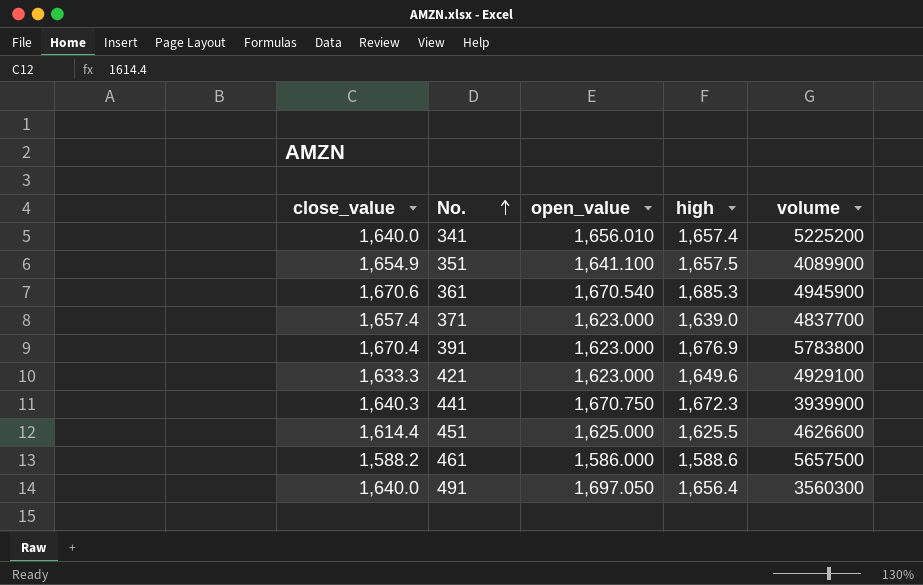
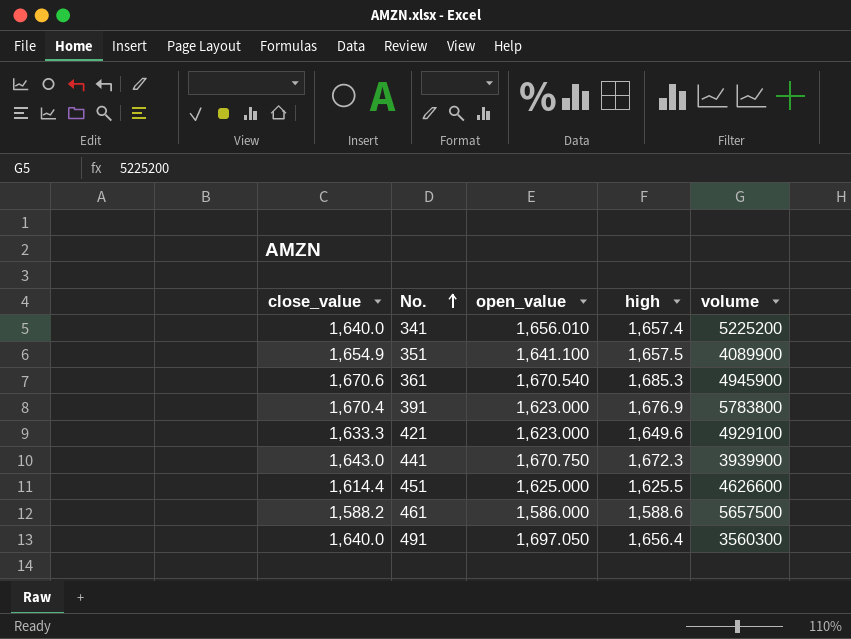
row 371: 1,657.4 | 1,623.000 | 1,639.0 | 4837700 -> none
441 | close_value: 1,640.3 -> 1,643.0

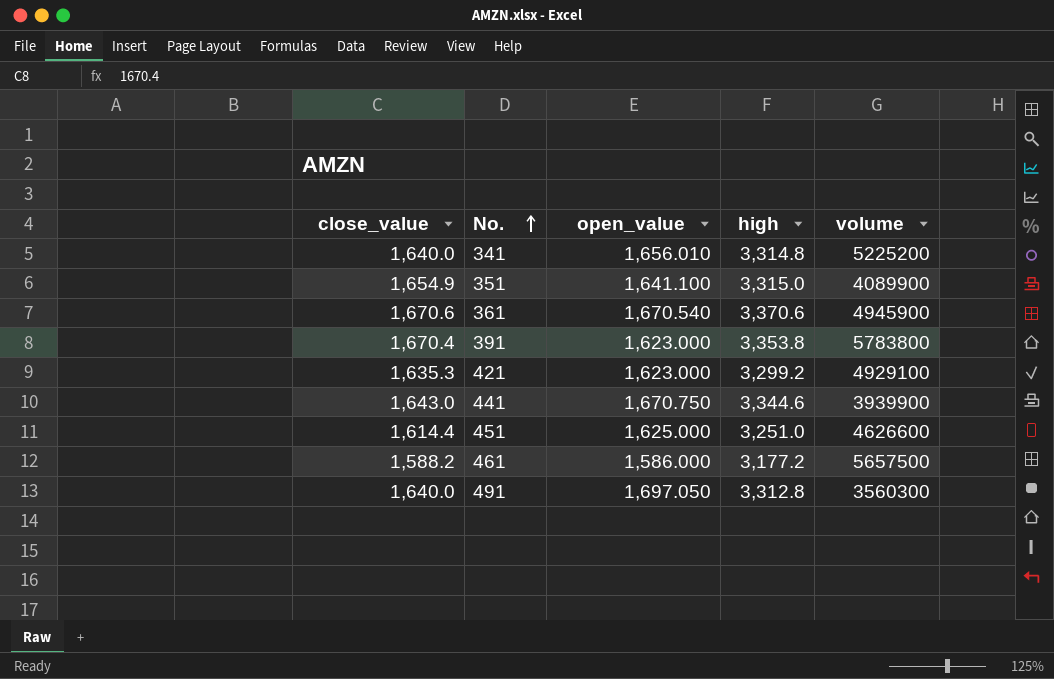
341 | high: 1,657.4 -> 3,314.8
351 | high: 1,657.5 -> 3,315.0
361 | high: 1,685.3 -> 3,370.6
391 | high: 1,676.9 -> 3,353.8
421 | close_value: 1,633.3 -> 1,635.3
421 | high: 1,649.6 -> 3,299.2
441 | high: 1,672.3 -> 3,344.6
451 | high: 1,625.5 -> 3,251.0
461 | high: 1,588.6 -> 3,177.2
491 | high: 1,656.4 -> 3,312.8

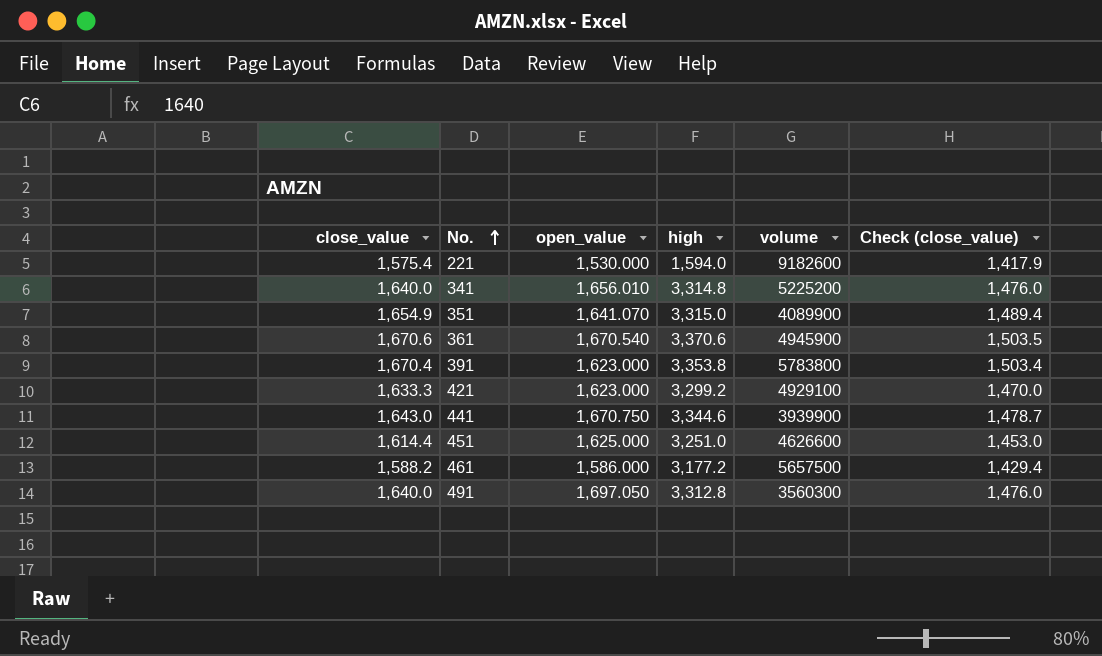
column Check (close_value) | formula: none -> [close_value] * 0.9
row 221: none -> 1,575.4 | 1,530.000 | 1,594.0 | 9182600 | 1,417.9
351 | open_value: 1,641.100 -> 1,641.070
421 | close_value: 1,635.3 -> 1,633.3

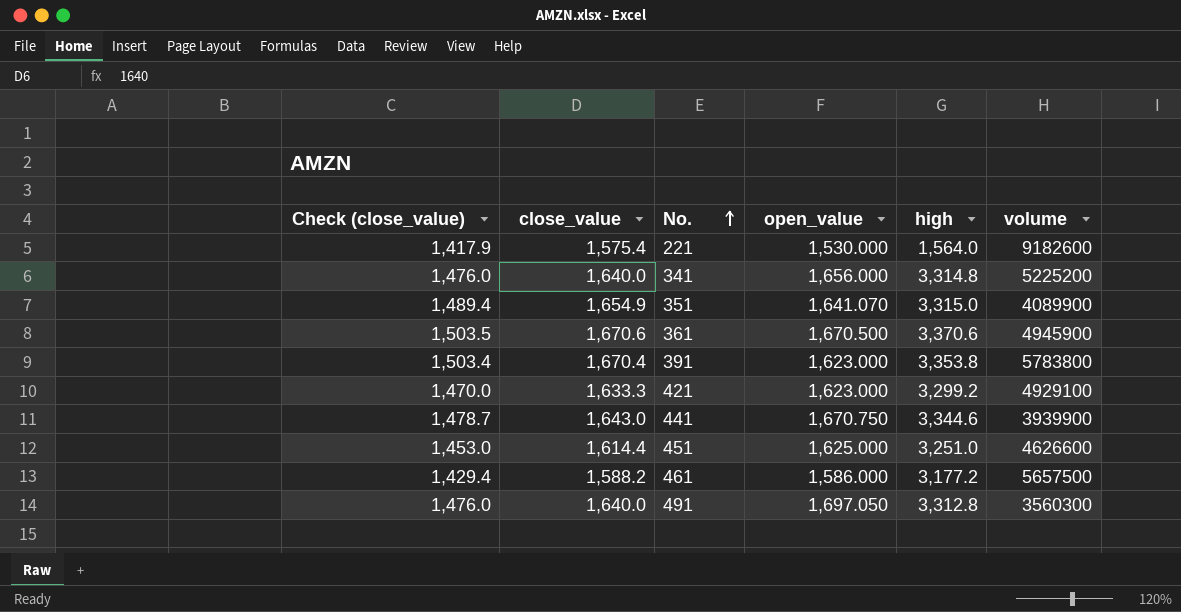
column Check (close_value) | position: 6 -> 1
221 | high: 1,594.0 -> 1,564.0
341 | open_value: 1,656.010 -> 1,656.000
361 | open_value: 1,670.540 -> 1,670.500

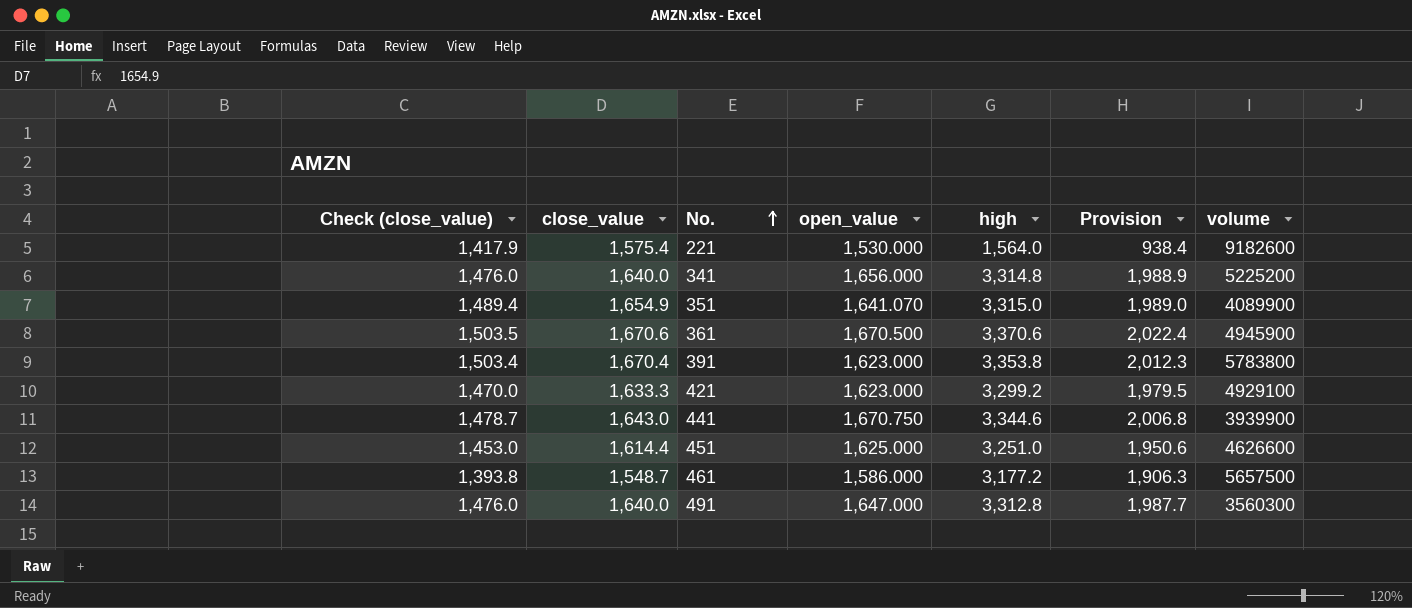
column Provision | formula: none -> [high] * 0.6
461 | Check (close_value): 1,429.4 -> 1,393.8
461 | close_value: 1,588.2 -> 1,548.7
491 | open_value: 1,697.050 -> 1,647.000

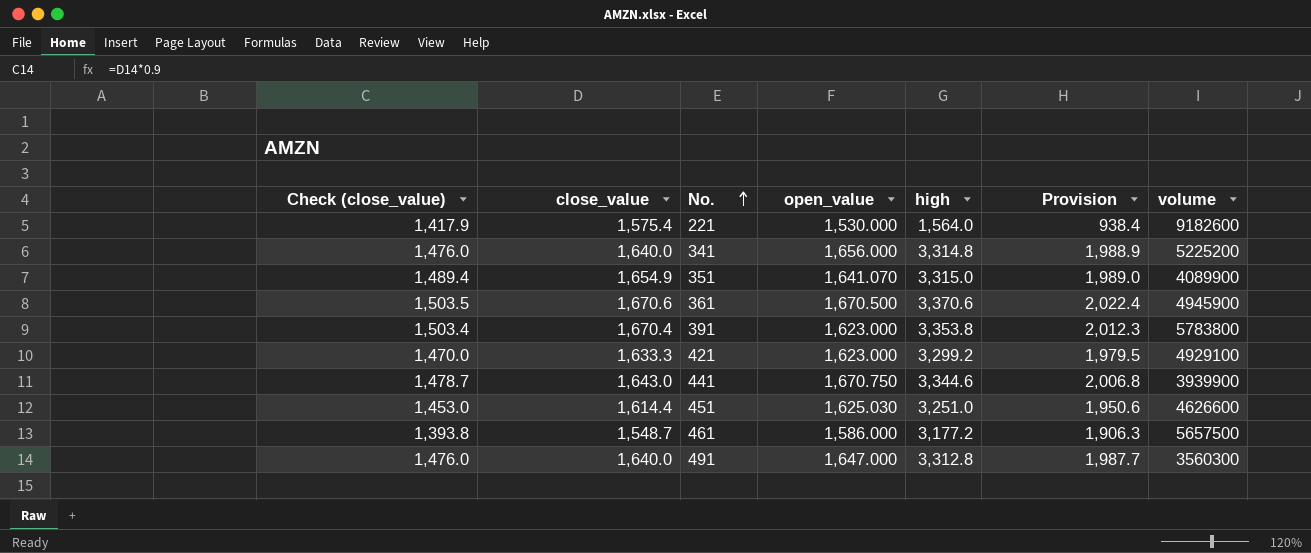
451 | open_value: 1,625.000 -> 1,625.030

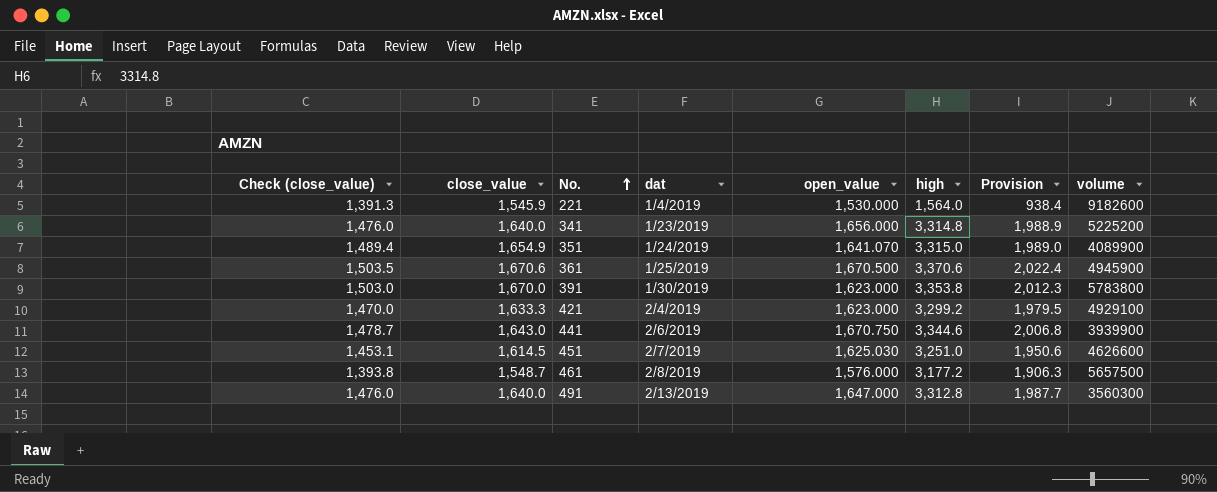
column dat | position: none -> 4
221 | Check (close_value): 1,417.9 -> 1,391.3
221 | close_value: 1,575.4 -> 1,545.9
391 | Check (close_value): 1,503.4 -> 1,503.0
391 | close_value: 1,670.4 -> 1,670.0
451 | Check (close_value): 1,453.0 -> 1,453.1
451 | close_value: 1,614.4 -> 1,614.5
461 | open_value: 1,586.000 -> 1,576.000

